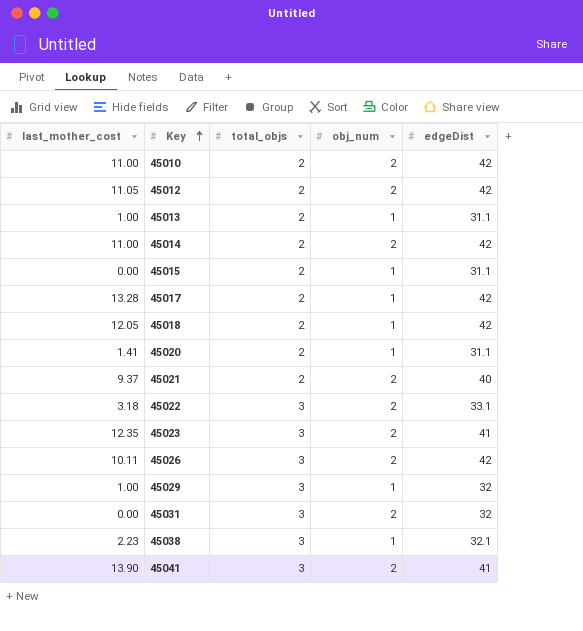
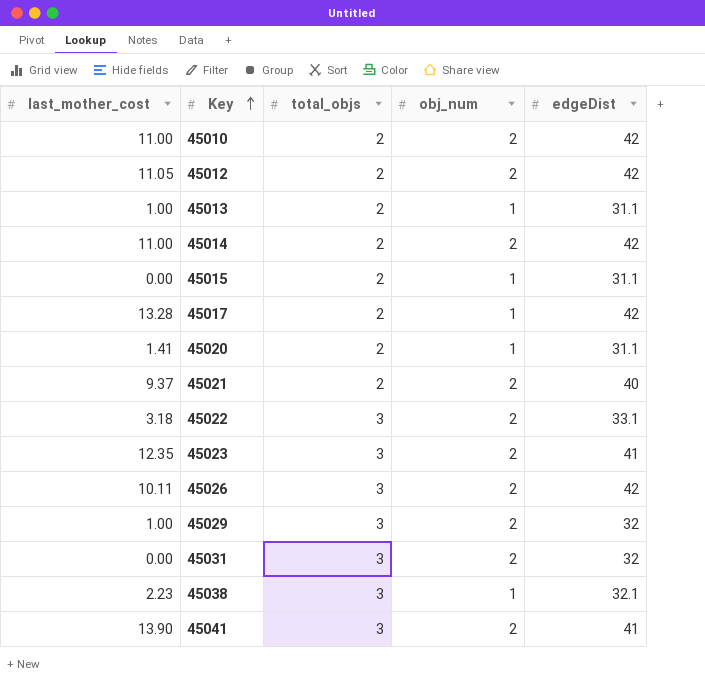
row 45018: 12.05 | 2 | 1 | 42 -> none
45029 | obj_num: 1 -> 2

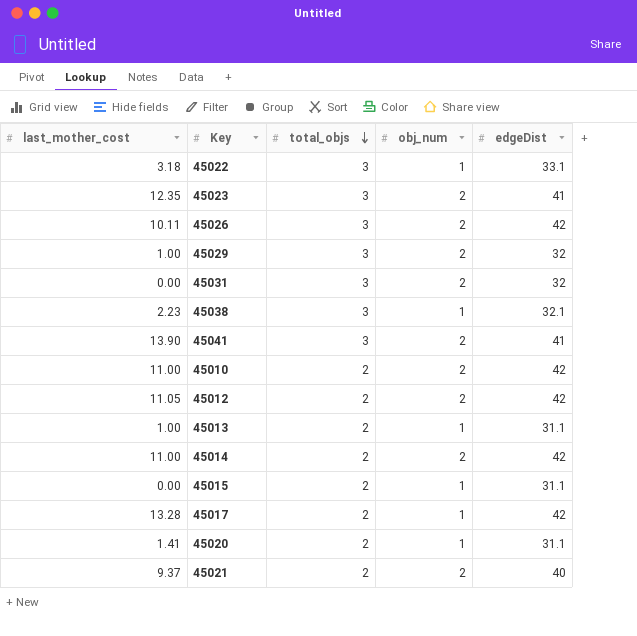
row order: Key ascending -> total_objs descending
45022 | obj_num: 2 -> 1

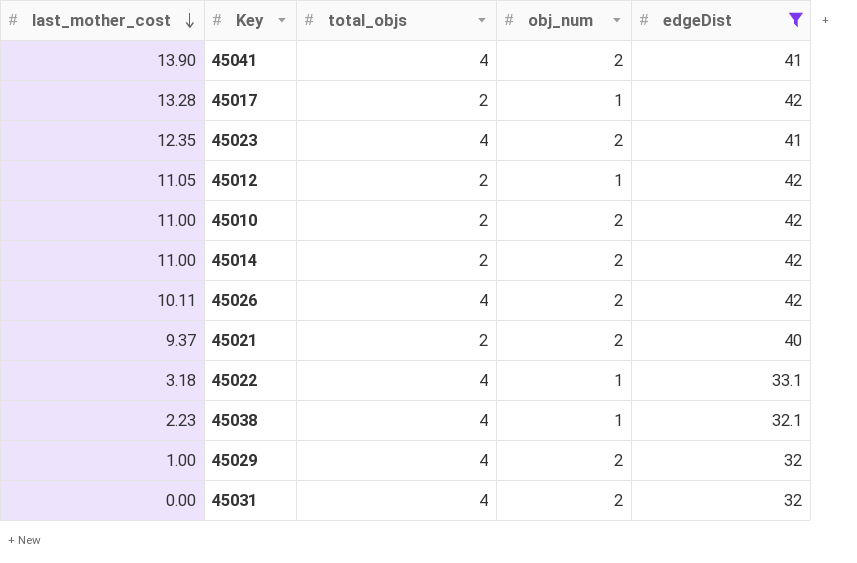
filter: none -> edgeDist != 31.1
row order: total_objs descending -> last_mother_cost descending
45041 | total_objs: 3 -> 4
45023 | total_objs: 3 -> 4
45012 | obj_num: 2 -> 1
45026 | total_objs: 3 -> 4
45022 | total_objs: 3 -> 4
45038 | total_objs: 3 -> 4
45029 | total_objs: 3 -> 4
45031 | total_objs: 3 -> 4

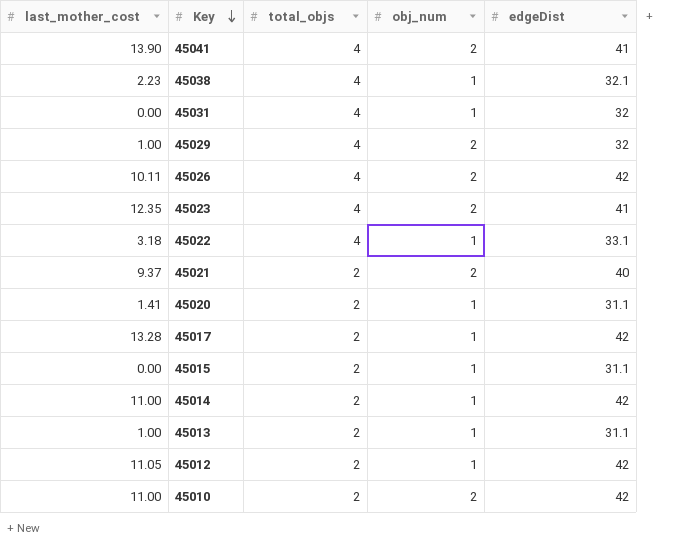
filter: edgeDist != 31.1 -> none
row order: last_mother_cost descending -> Key descending
45031 | obj_num: 2 -> 1
45014 | obj_num: 2 -> 1

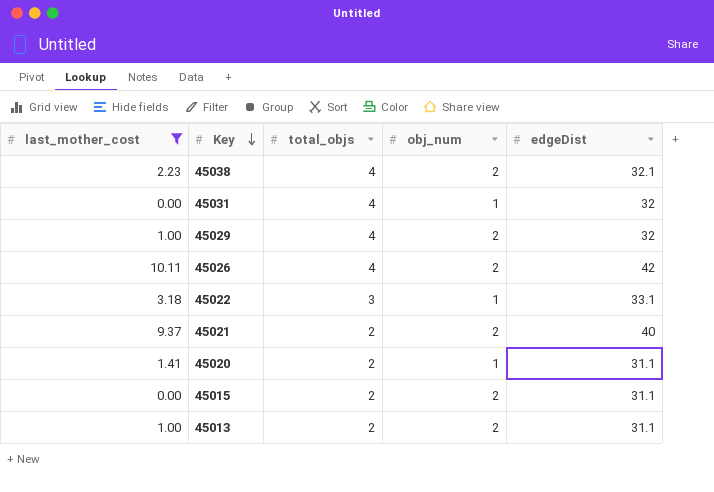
filter: none -> last_mother_cost <= 10.11
45038 | obj_num: 1 -> 2
45022 | total_objs: 4 -> 3
45015 | obj_num: 1 -> 2
45013 | obj_num: 1 -> 2

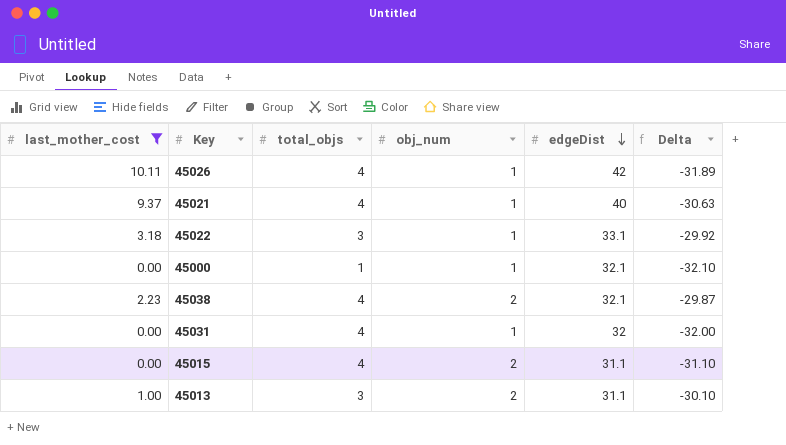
row order: Key descending -> edgeDist descending
column Delta | formula: none -> [last_mother_cost] - [edgeDist]
row 45029: 1.00 | 4 | 2 | 32 -> none
row 45020: 1.41 | 2 | 1 | 31.1 -> none
45026 | obj_num: 2 -> 1
45021 | total_objs: 2 -> 4
45021 | obj_num: 2 -> 1
row 45000: none -> 0.00 | 1 | 1 | 32.1 | -32.10
45015 | total_objs: 2 -> 4
45013 | total_objs: 2 -> 3

